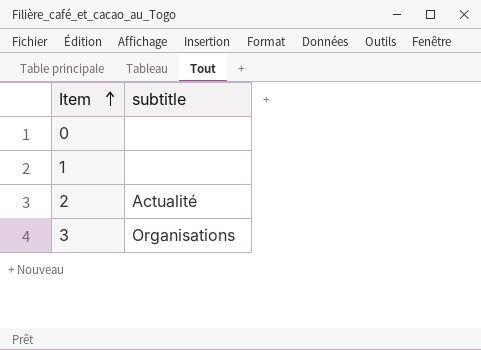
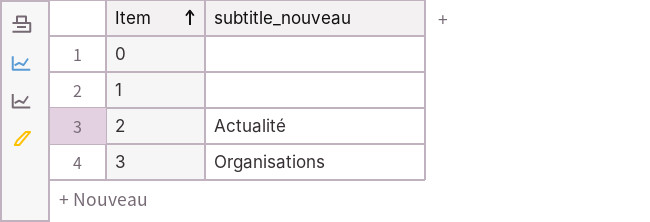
column name: subtitle -> subtitle_nouveau

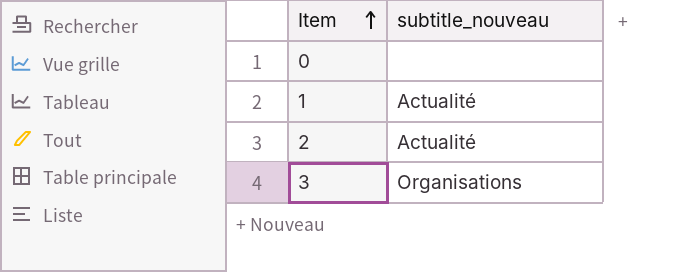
1 | subtitle_nouveau: none -> Actualité

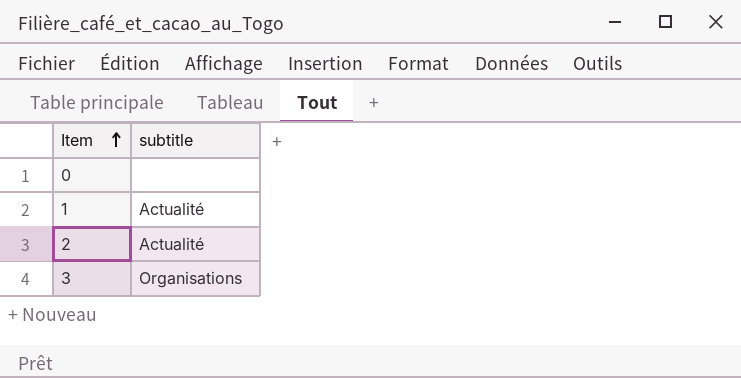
column name: subtitle_nouveau -> subtitle

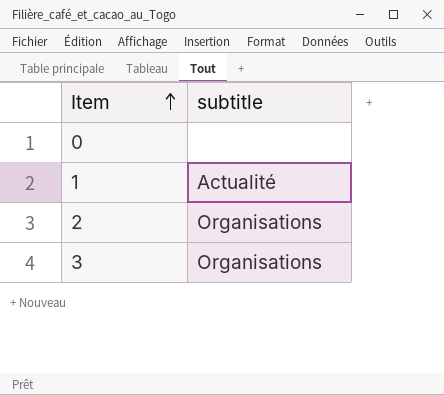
2 | subtitle: Actualité -> Organisations

